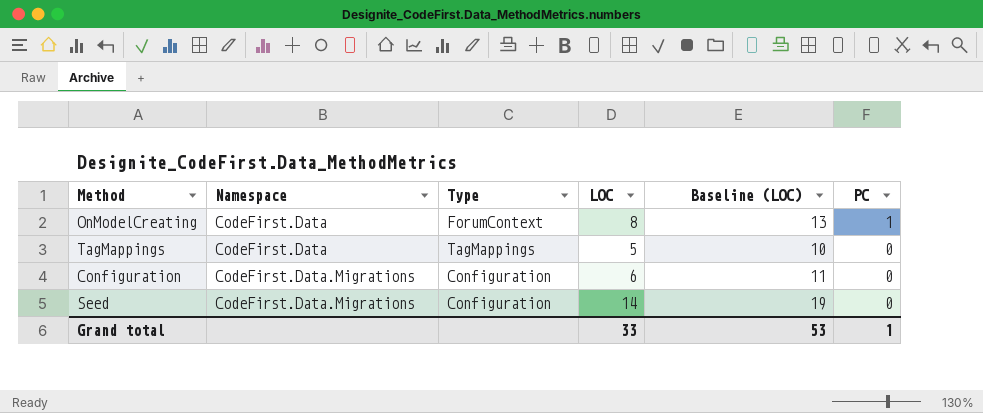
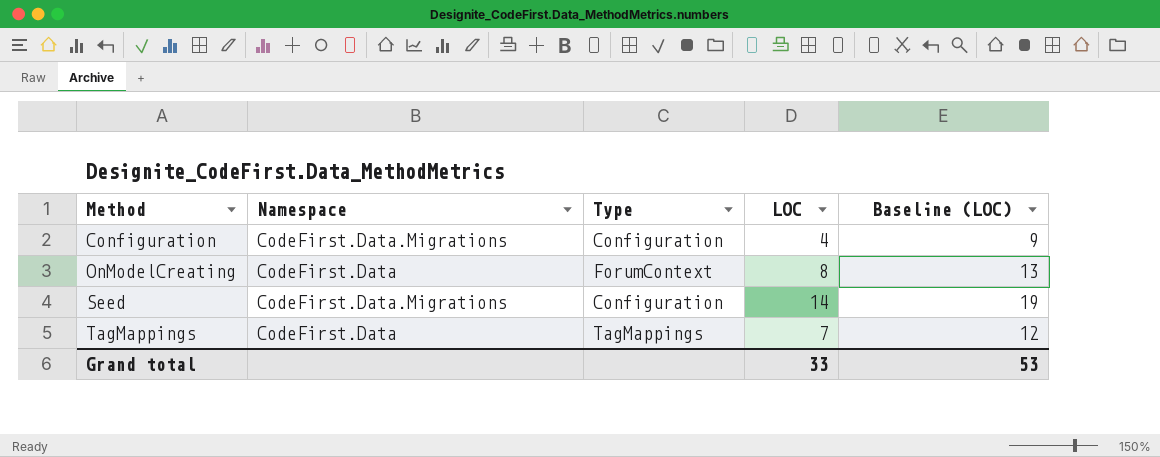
row order: Namespace ascending -> Method ascending
column PC | position: 6 -> none
Configuration | LOC: 6 -> 4
Configuration | Baseline (LOC): 11 -> 9
TagMappings | LOC: 5 -> 7
TagMappings | Baseline (LOC): 10 -> 12

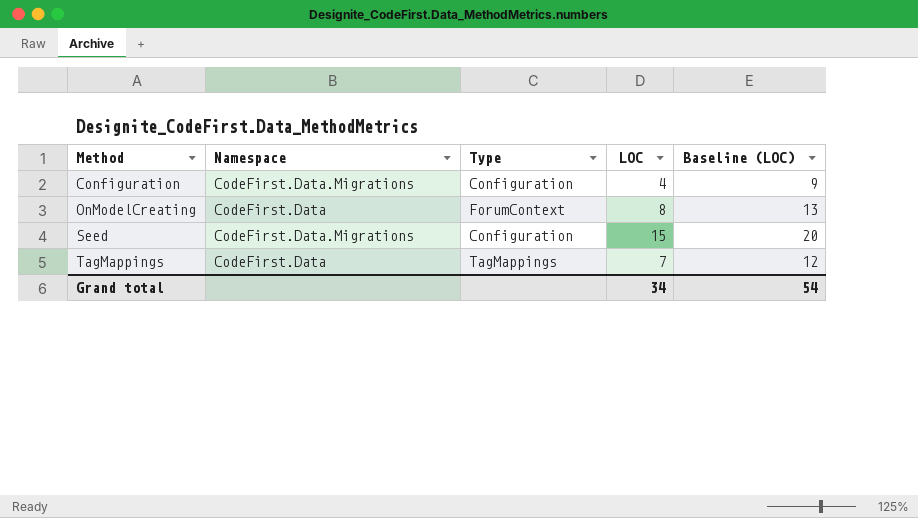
Seed | LOC: 14 -> 15
Seed | Baseline (LOC): 19 -> 20
Grand total | LOC: 33 -> 34
Grand total | Baseline (LOC): 53 -> 54

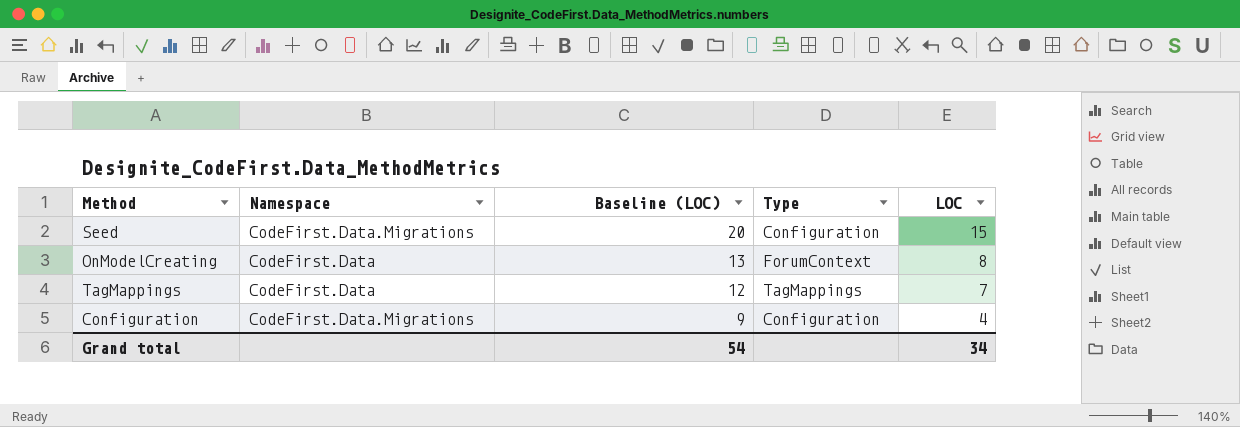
row order: Method ascending -> Baseline (LOC) descending
column Baseline (LOC) | position: 5 -> 3

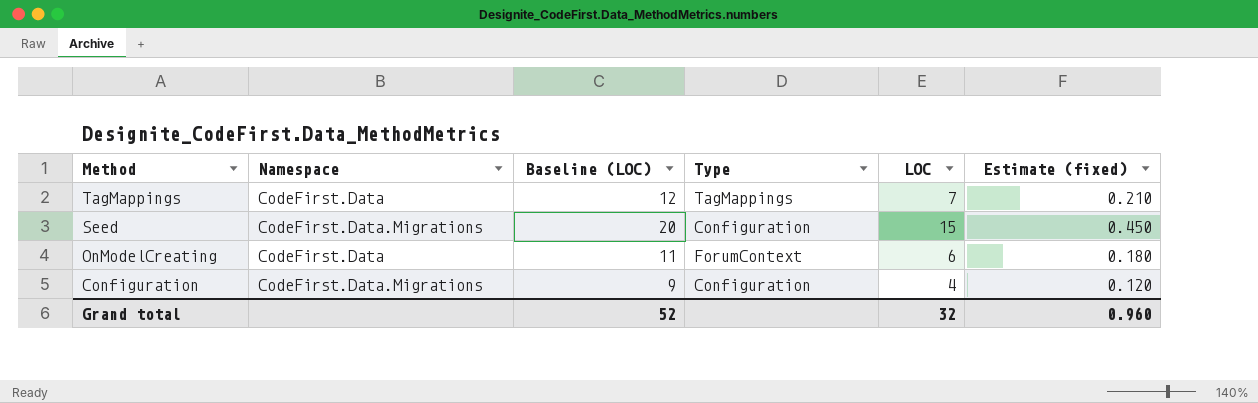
row order: Baseline (LOC) descending -> Method descending
column Estimate (fixed) | formula: none -> [LOC] * 0.03
OnModelCreating | Baseline (LOC): 13 -> 11
OnModelCreating | LOC: 8 -> 6
Grand total | Baseline (LOC): 54 -> 52
Grand total | LOC: 34 -> 32

